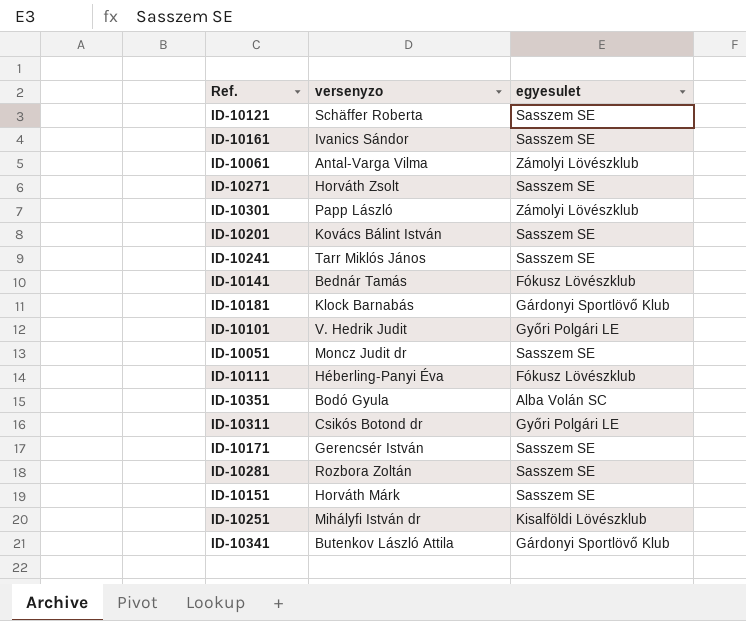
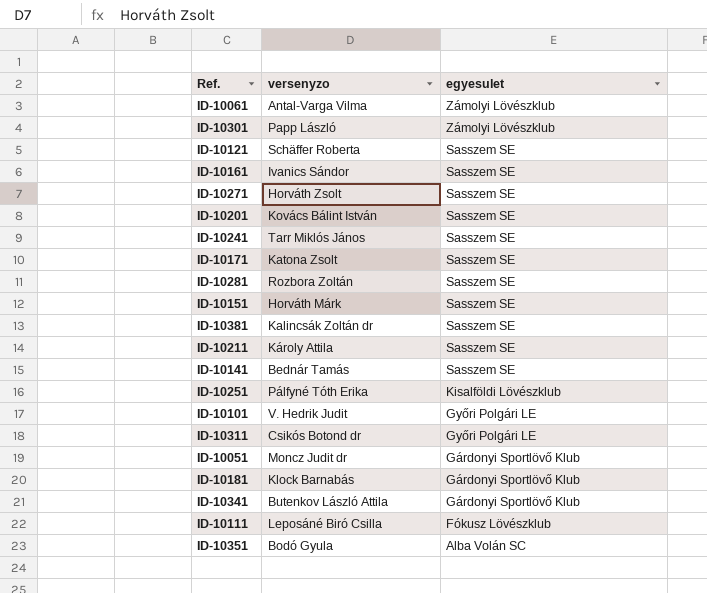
row order: none -> egyesulet descending
ID-10171 | versenyzo: Gerencsér István -> Katona Zsolt
row ID-10381: none -> Kalincsák Zoltán dr | Sasszem SE
row ID-10211: none -> Károly Attila | Sasszem SE
ID-10141 | egyesulet: Fókusz Lövészklub -> Sasszem SE
ID-10251 | versenyzo: Mihályfi István dr -> Pálfyné Tóth Erika
ID-10051 | egyesulet: Sasszem SE -> Gárdonyi Sportlövő Klub
ID-10111 | versenyzo: Héberling-Panyi Éva -> Leposáné Biró Csilla

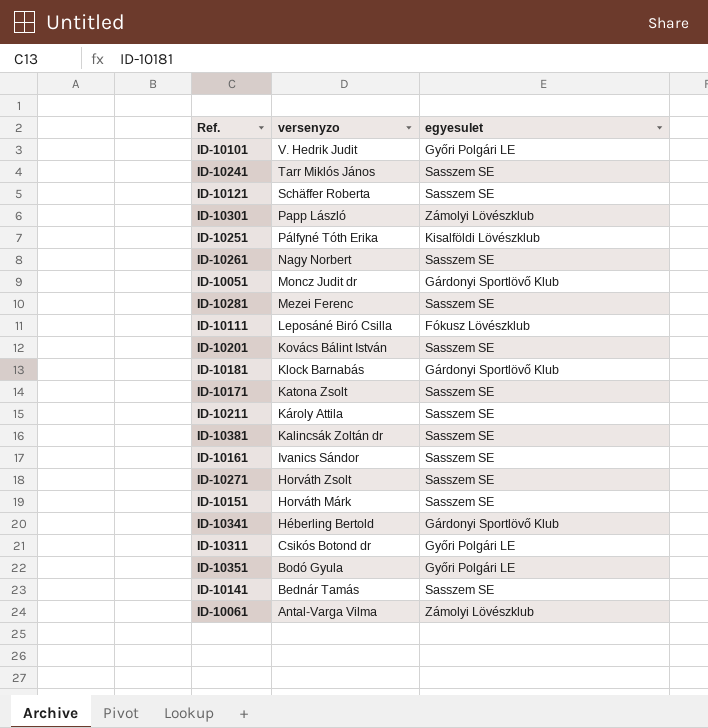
row order: egyesulet descending -> versenyzo descending
row ID-10261: none -> Nagy Norbert | Sasszem SE
ID-10281 | versenyzo: Rozbora Zoltán -> Mezei Ferenc
ID-10341 | versenyzo: Butenkov László Attila -> Héberling Bertold
ID-10351 | egyesulet: Alba Volán SC -> Győri Polgári LE

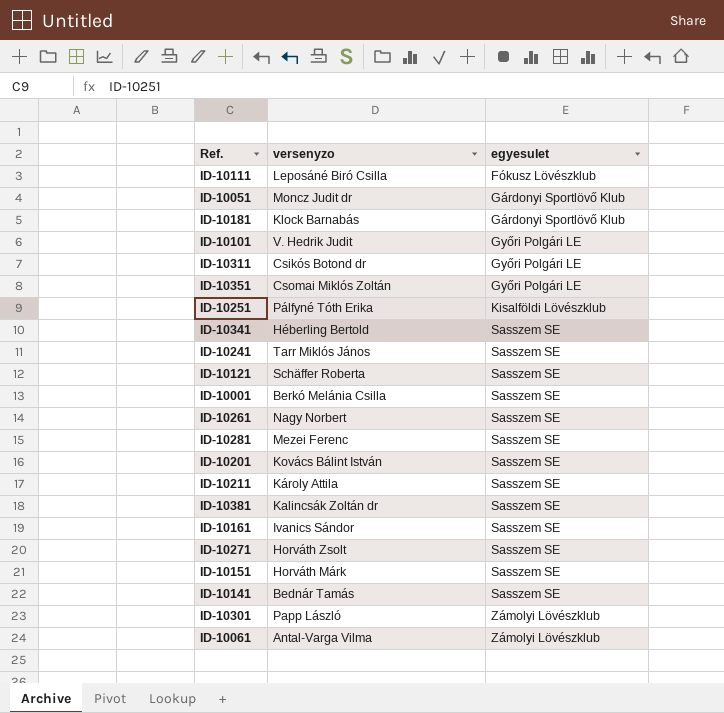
row order: versenyzo descending -> egyesulet ascending
row ID-10171: Katona Zsolt | Sasszem SE -> none
ID-10351 | versenyzo: Bodó Gyula -> Csomai Miklós Zoltán
ID-10341 | egyesulet: Gárdonyi Sportlövő Klub -> Sasszem SE
row ID-10001: none -> Berkó Melánia Csilla | Sasszem SE

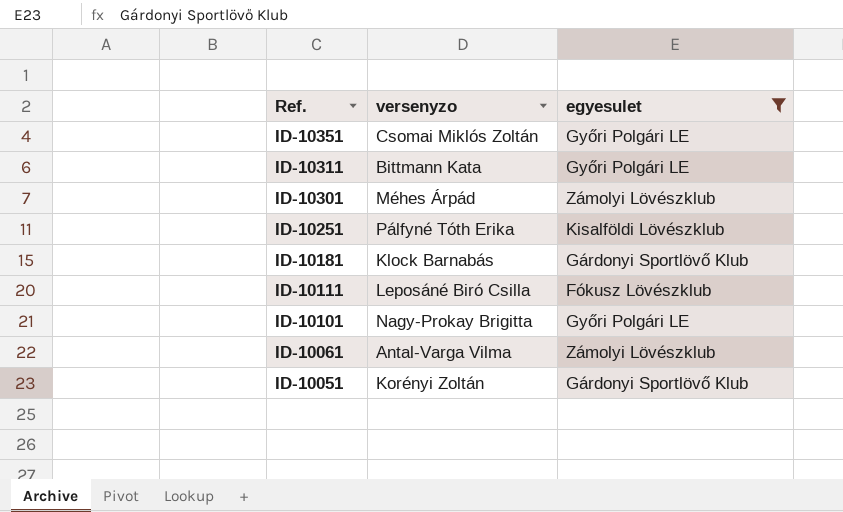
filter: none -> egyesulet != Sasszem SE
row order: egyesulet ascending -> Ref. descending
ID-10311 | versenyzo: Csikós Botond dr -> Bittmann Kata
ID-10301 | versenyzo: Papp László -> Méhes Árpád
ID-10101 | versenyzo: V. Hedrik Judit -> Nagy-Prokay Brigitta
ID-10051 | versenyzo: Moncz Judit dr -> Korényi Zoltán

